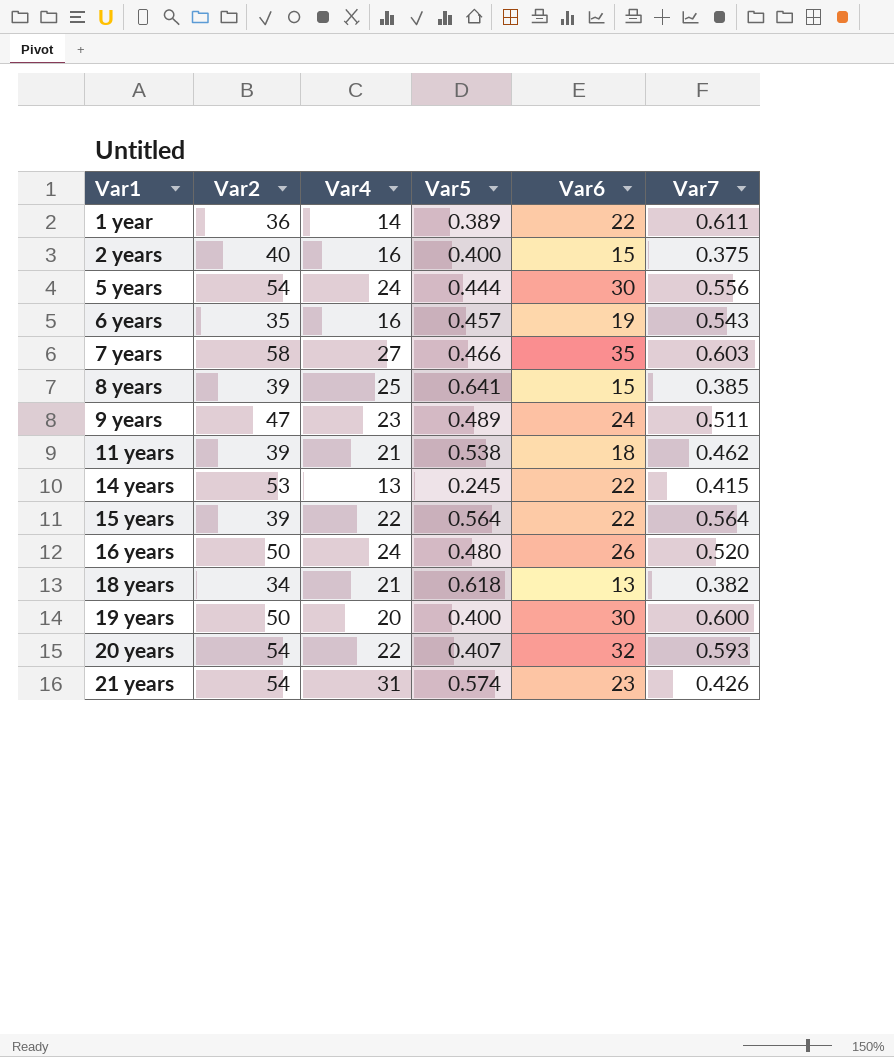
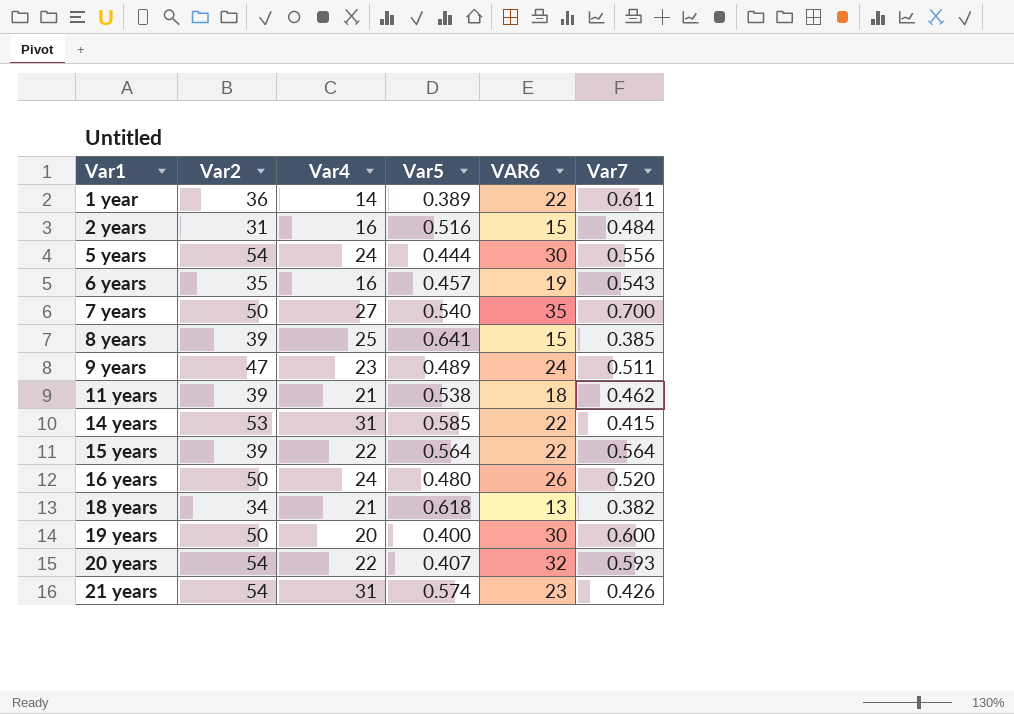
column name: Var6 -> VAR6
2 years | Var2: 40 -> 31
2 years | Var5: 0.400 -> 0.516
2 years | Var7: 0.375 -> 0.484
7 years | Var2: 58 -> 50
7 years | Var5: 0.466 -> 0.540
7 years | Var7: 0.603 -> 0.700
14 years | Var4: 13 -> 31
14 years | Var5: 0.245 -> 0.585

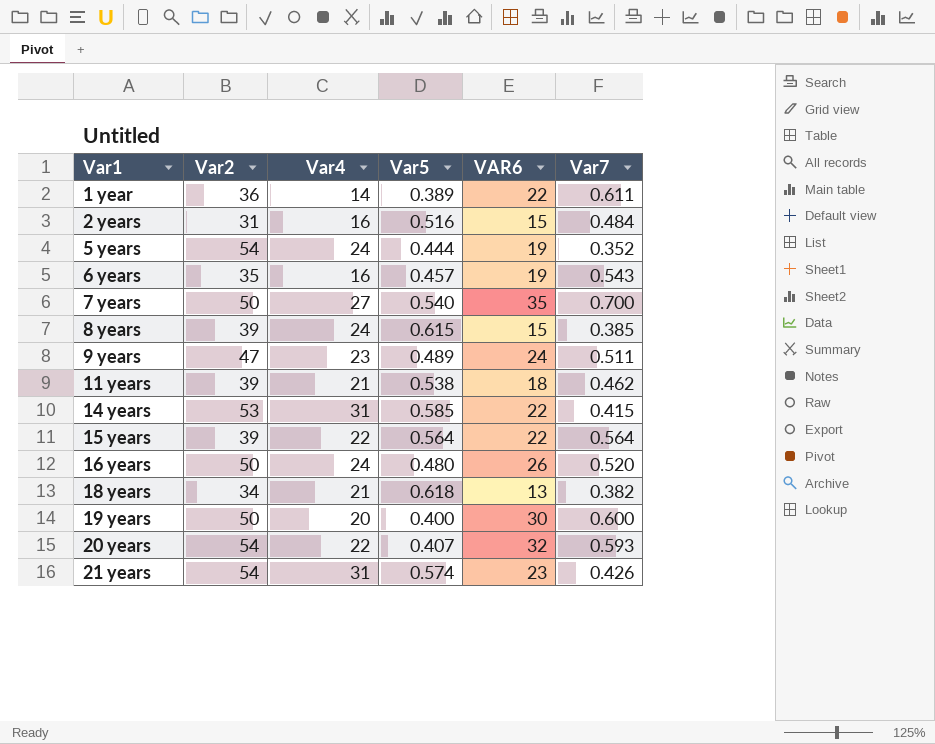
5 years | VAR6: 30 -> 19
5 years | Var7: 0.556 -> 0.352
8 years | Var4: 25 -> 24
8 years | Var5: 0.641 -> 0.615

